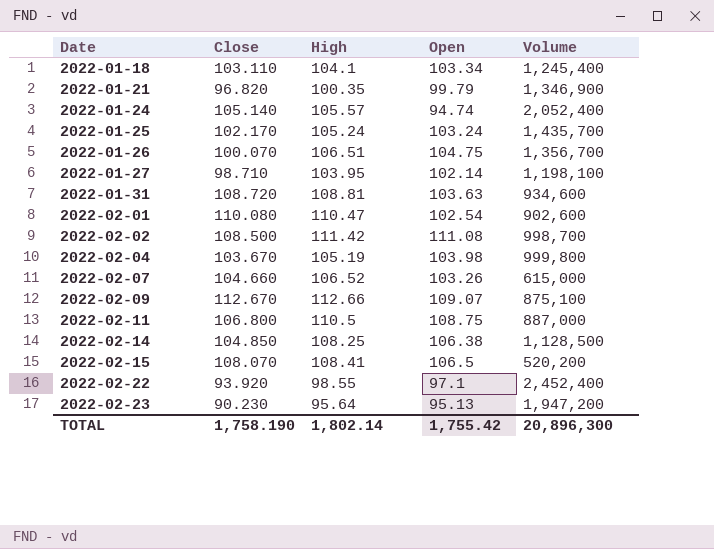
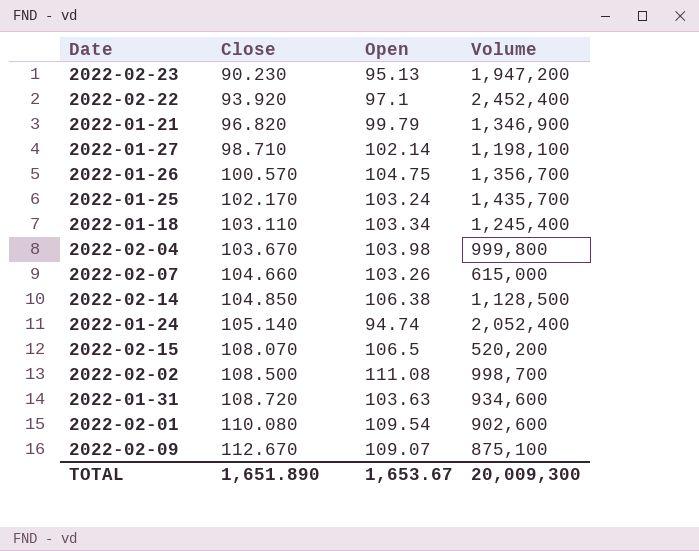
row order: Date ascending -> Close ascending
column High | position: 3 -> none
row 2022-02-11: 106.800 | 110.5 | 108.75 | 887,000 -> none
2022-01-26 | Close: 100.070 -> 100.570
2022-02-01 | Open: 102.54 -> 109.54
TOTAL | Close: 1,758.190 -> 1,651.890
TOTAL | Open: 1,755.42 -> 1,653.67
TOTAL | Volume: 20,896,300 -> 20,009,300

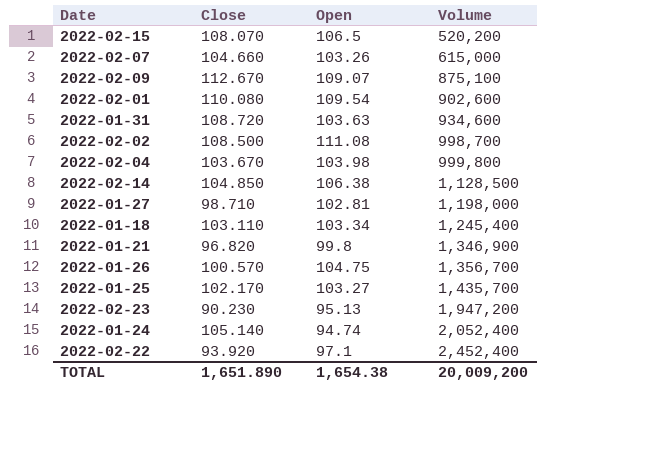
row order: Close ascending -> Volume ascending
2022-01-27 | Open: 102.14 -> 102.81
2022-01-27 | Volume: 1,198,100 -> 1,198,000
2022-01-21 | Open: 99.79 -> 99.8
2022-01-25 | Open: 103.24 -> 103.27
TOTAL | Open: 1,653.67 -> 1,654.38
TOTAL | Volume: 20,009,300 -> 20,009,200

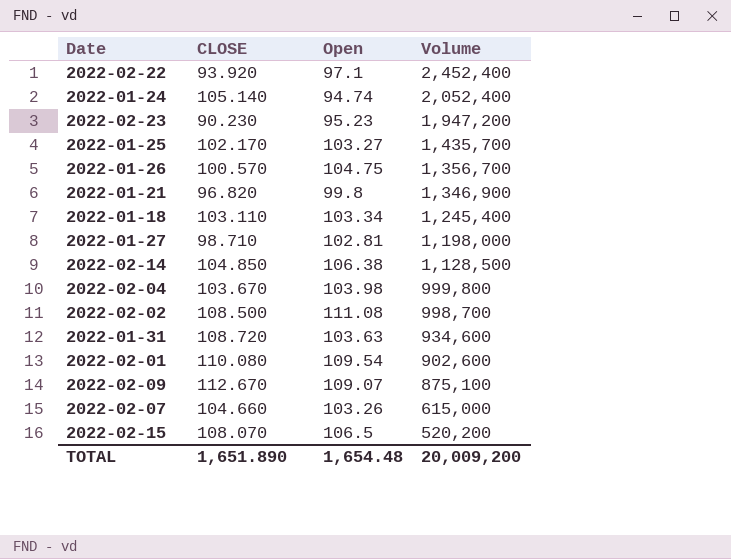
row order: Volume ascending -> Volume descending
column name: Close -> CLOSE
2022-02-23 | Open: 95.13 -> 95.23
TOTAL | Open: 1,654.38 -> 1,654.48

